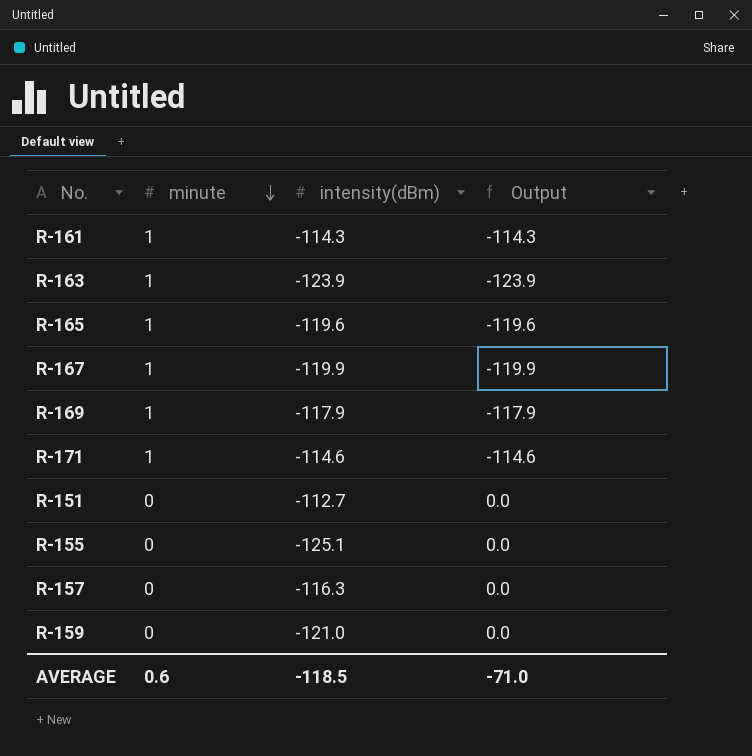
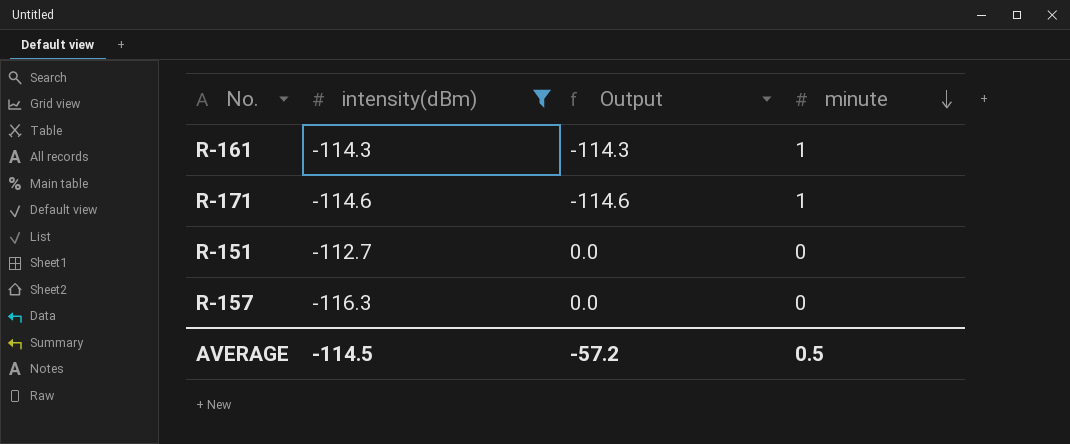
filter: none -> intensity(dBm) >= -116.3
column minute | position: 2 -> 4
AVERAGE | intensity(dBm): -118.5 -> -114.5
AVERAGE | Output: -71.0 -> -57.2
AVERAGE | minute: 0.6 -> 0.5

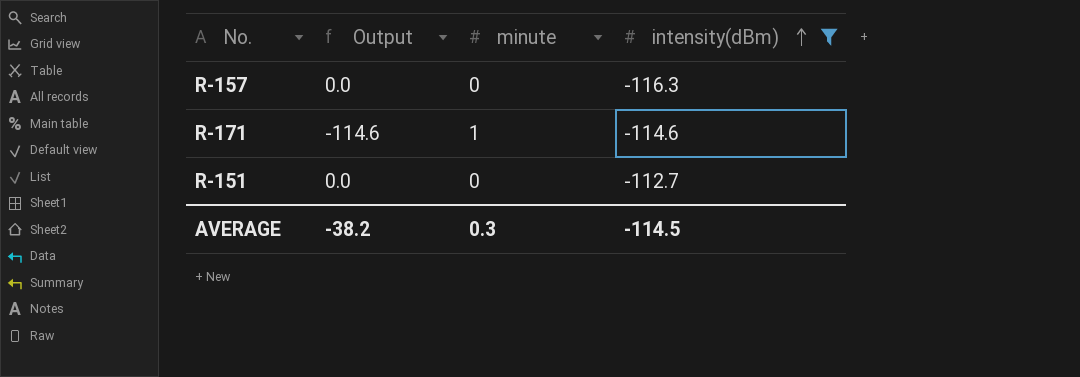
row order: minute descending -> intensity(dBm) ascending
column intensity(dBm) | position: 2 -> 4
row R-161: -114.3 | -114.3 | 1 -> none
AVERAGE | Output: -57.2 -> -38.2
AVERAGE | minute: 0.5 -> 0.3

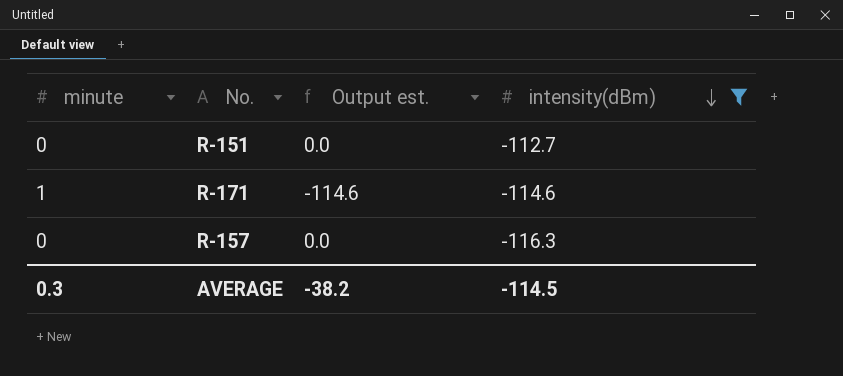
row order: intensity(dBm) ascending -> intensity(dBm) descending
column minute | position: 3 -> 1
column name: Output -> Output est.

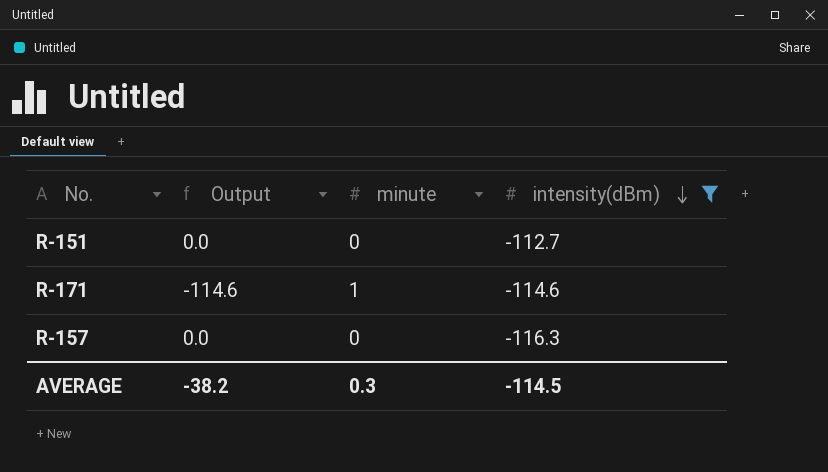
column name: Output est. -> Output
column minute | position: 1 -> 3

